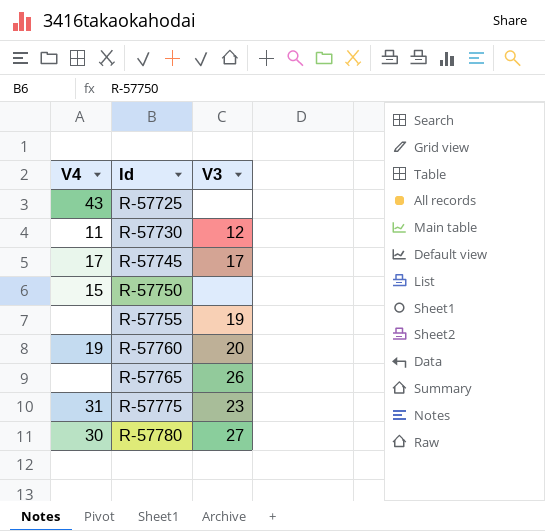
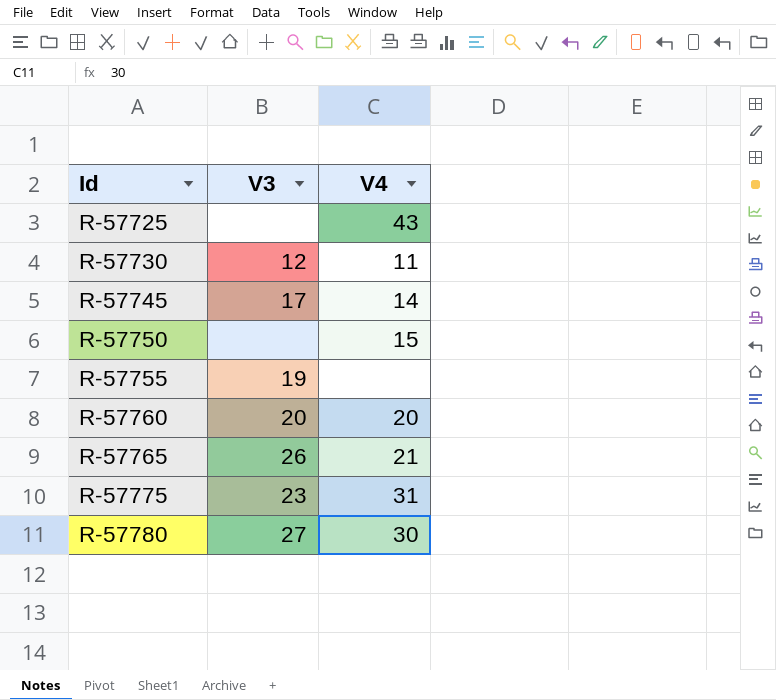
column V4 | position: 1 -> 3
R-57745 | V4: 17 -> 14
R-57760 | V4: 19 -> 20
R-57765 | V4: none -> 21

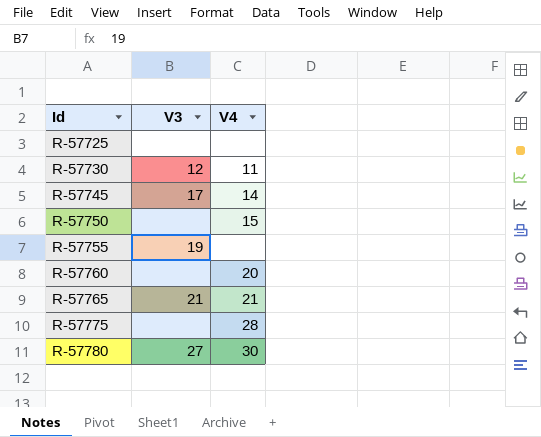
R-57725 | V4: 43 -> none
R-57760 | V3: 20 -> none
R-57765 | V3: 26 -> 21
R-57775 | V3: 23 -> none
R-57775 | V4: 31 -> 28

